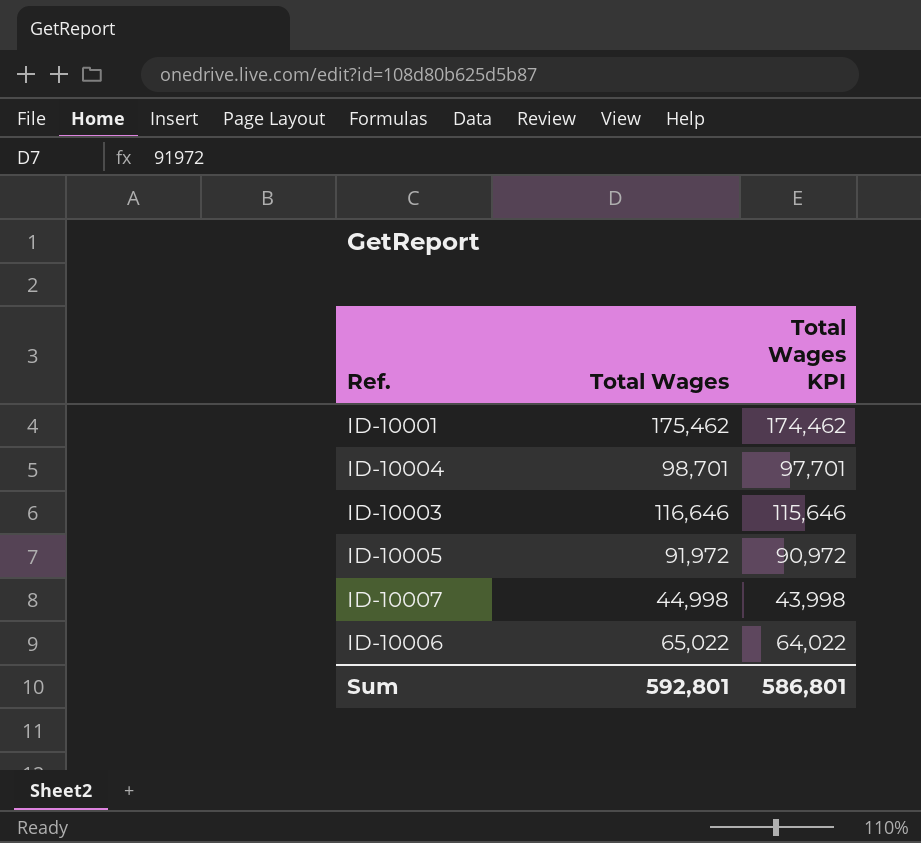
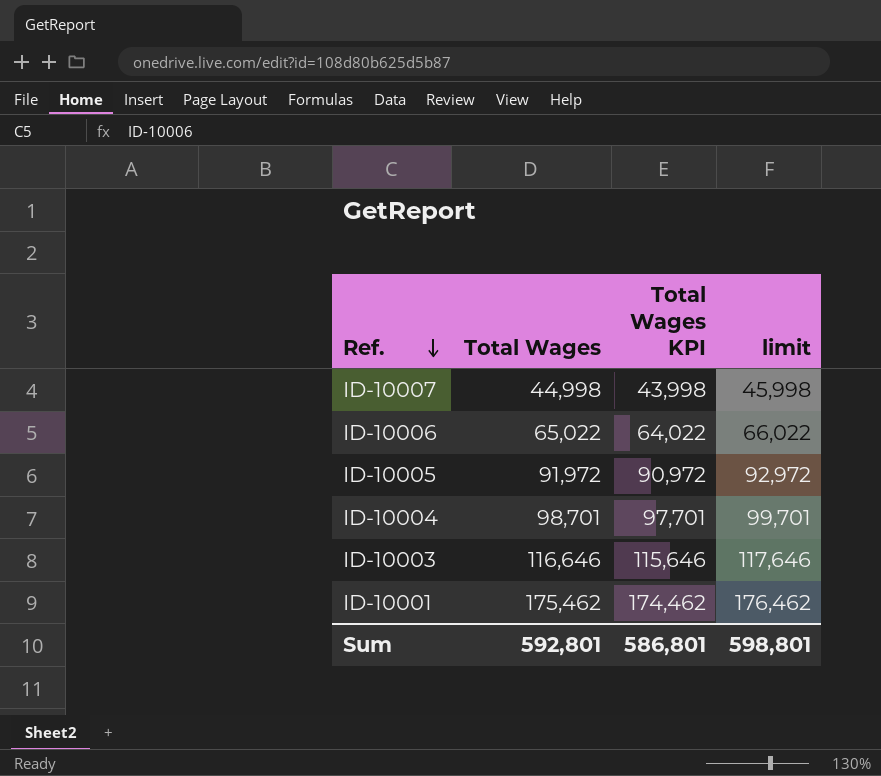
row order: none -> Ref. descending
column limit | formula: none -> [Total Wages] + 1000

